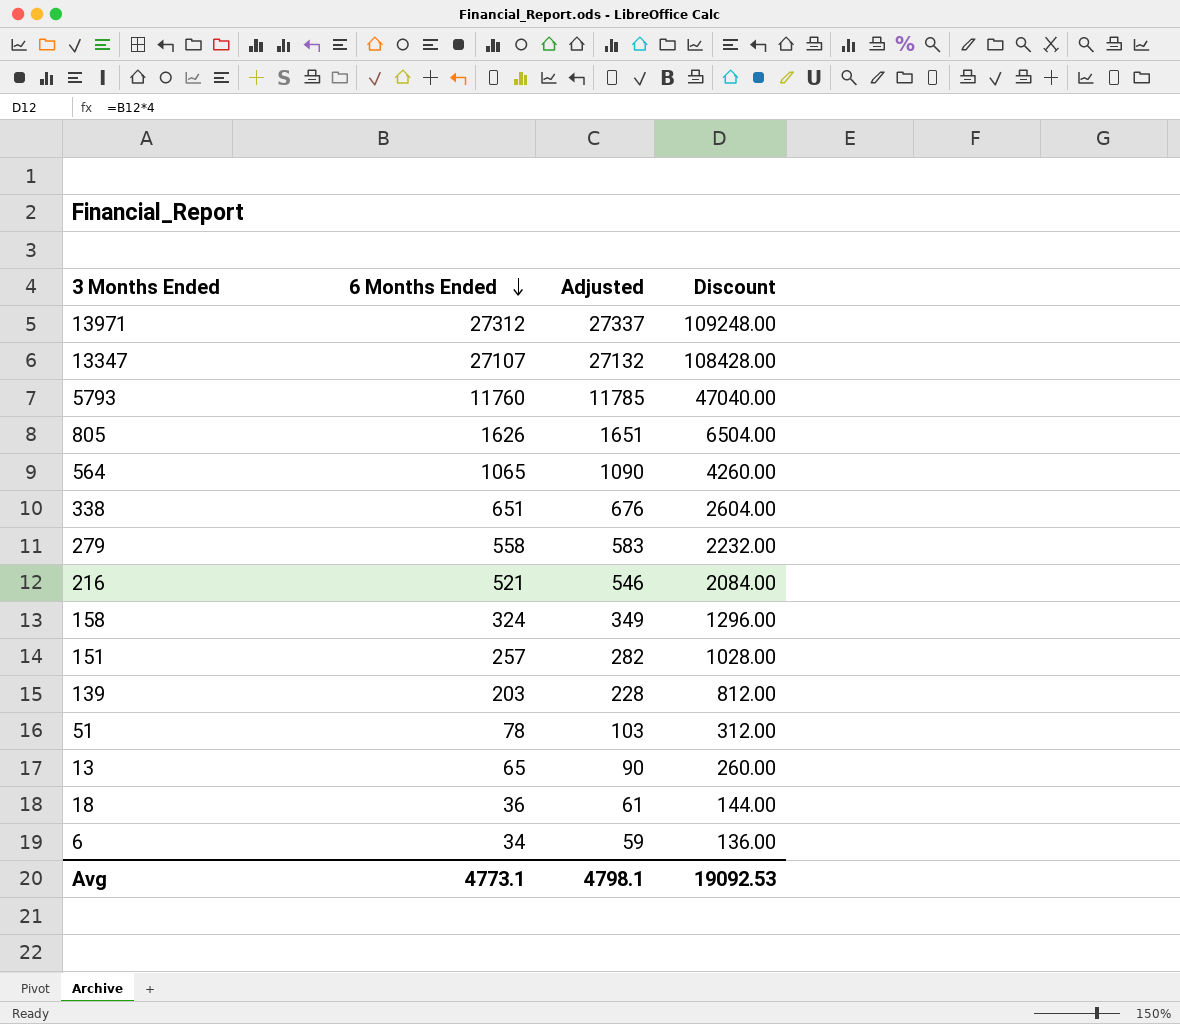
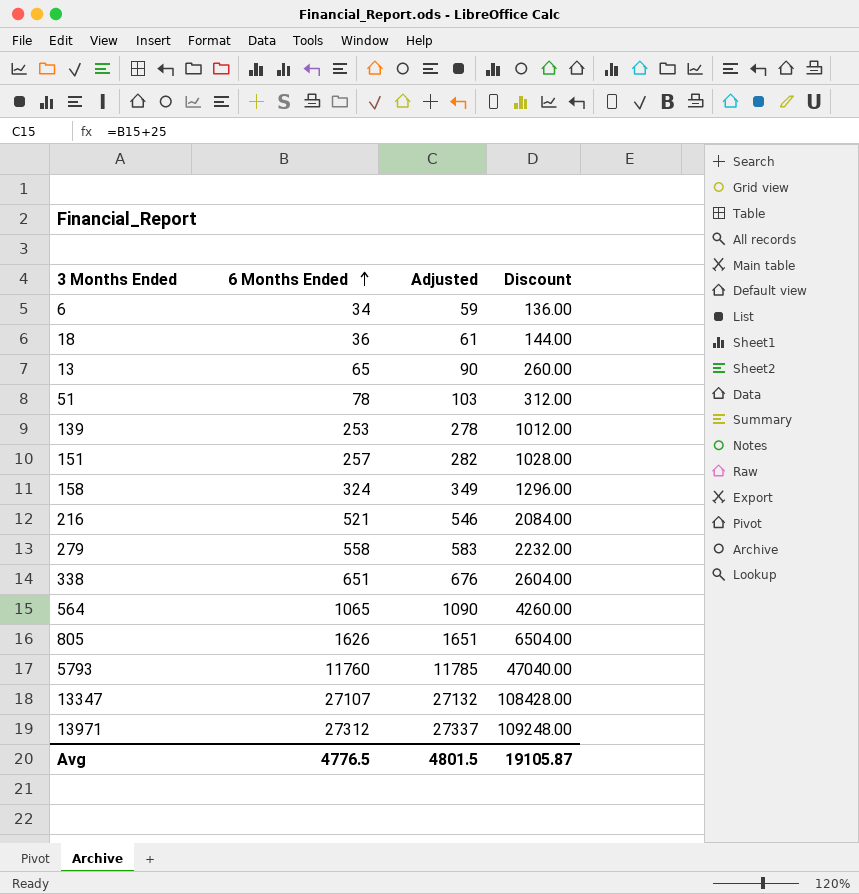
row order: 6 Months Ended descending -> 6 Months Ended ascending
139 | 6 Months Ended: 203 -> 253
139 | Adjusted: 228 -> 278
139 | Discount: 812.00 -> 1012.00
Avg | 6 Months Ended: 4773.1 -> 4776.5
Avg | Adjusted: 4798.1 -> 4801.5
Avg | Discount: 19092.53 -> 19105.87

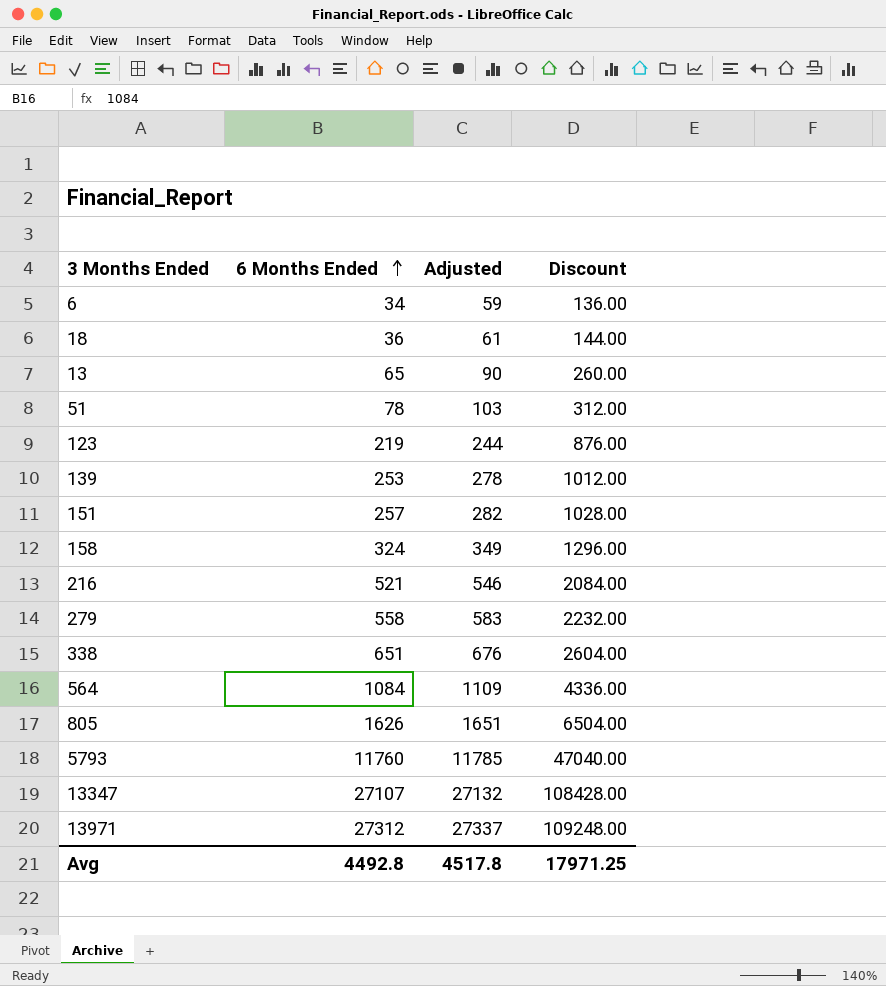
row 123: none -> 219 | 244 | 876.00
564 | 6 Months Ended: 1065 -> 1084
564 | Adjusted: 1090 -> 1109
564 | Discount: 4260.00 -> 4336.00
Avg | 6 Months Ended: 4776.5 -> 4492.8
Avg | Adjusted: 4801.5 -> 4517.8
Avg | Discount: 19105.87 -> 17971.25

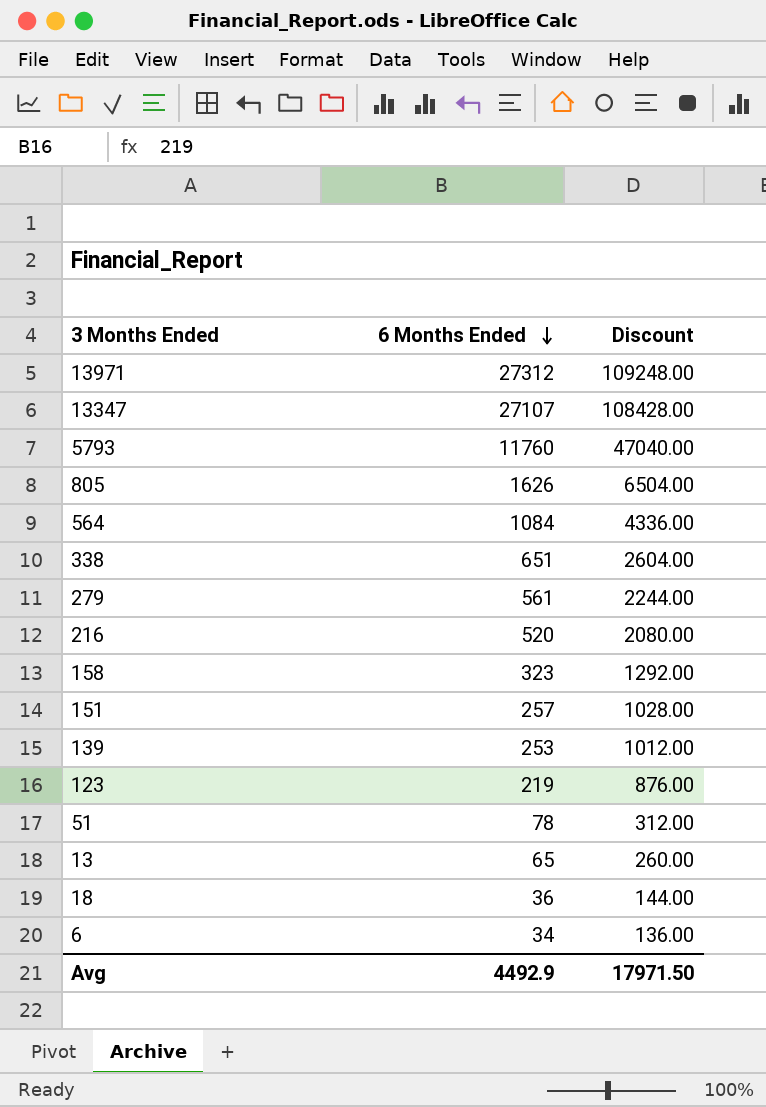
row order: 6 Months Ended ascending -> 6 Months Ended descending
column Adjusted | formula: [6 Months Ended] + 25 -> none
279 | 6 Months Ended: 558 -> 561
279 | Discount: 2232.00 -> 2244.00
216 | 6 Months Ended: 521 -> 520
216 | Discount: 2084.00 -> 2080.00
158 | 6 Months Ended: 324 -> 323
158 | Discount: 1296.00 -> 1292.00
Avg | 6 Months Ended: 4492.8 -> 4492.9
Avg | Discount: 17971.25 -> 17971.50

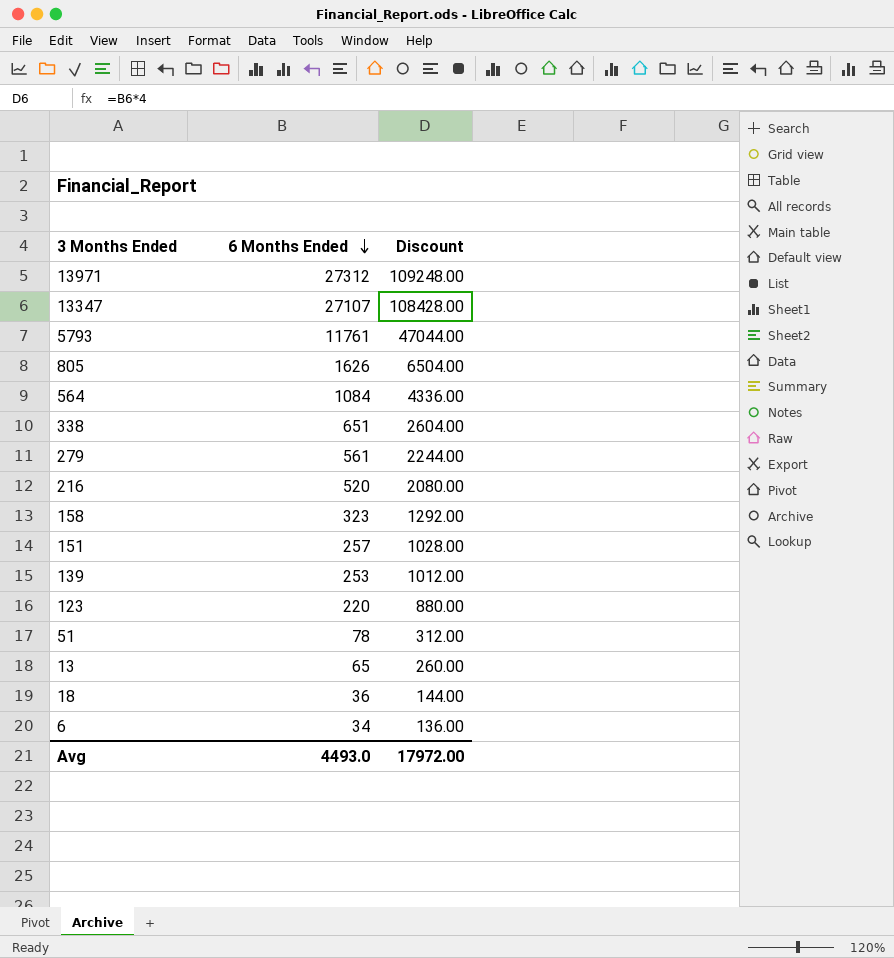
5793 | 6 Months Ended: 11760 -> 11761
5793 | Discount: 47040.00 -> 47044.00
123 | 6 Months Ended: 219 -> 220
123 | Discount: 876.00 -> 880.00
Avg | 6 Months Ended: 4492.9 -> 4493.0
Avg | Discount: 17971.50 -> 17972.00

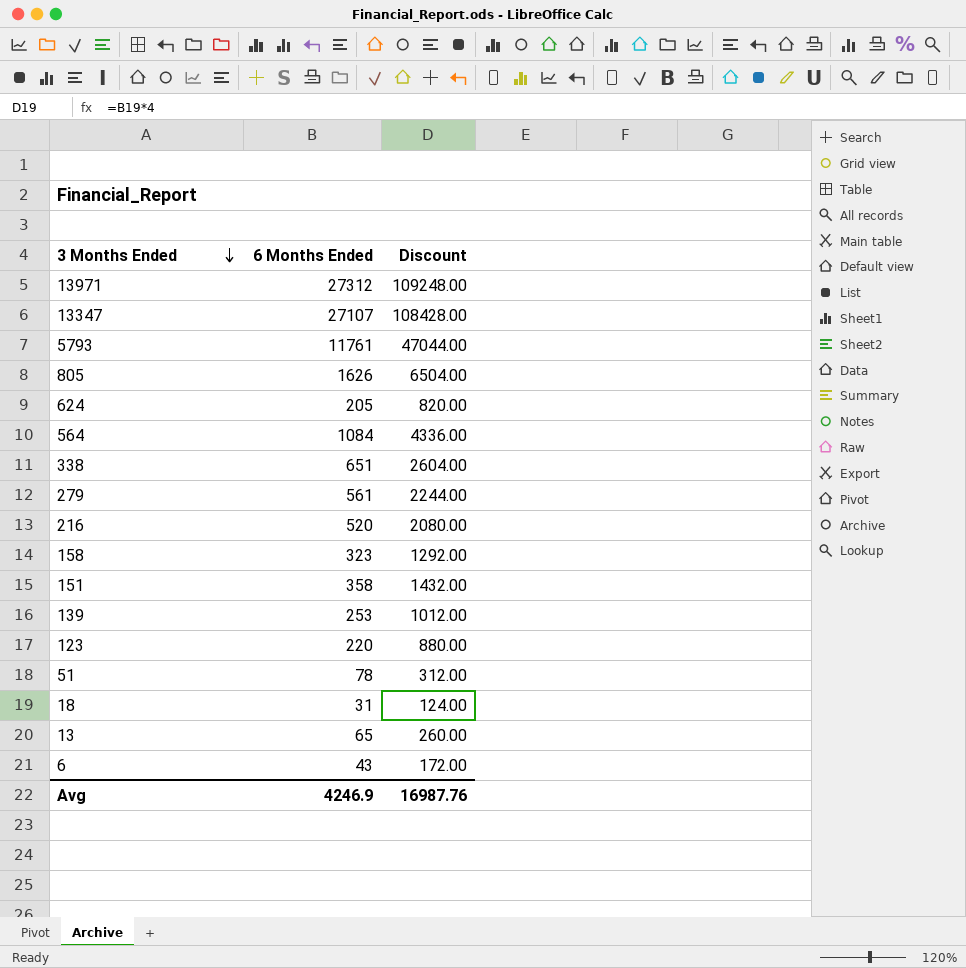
row order: 6 Months Ended descending -> 3 Months Ended descending
row 624: none -> 205 | 820.00
151 | 6 Months Ended: 257 -> 358
151 | Discount: 1028.00 -> 1432.00
18 | 6 Months Ended: 36 -> 31
18 | Discount: 144.00 -> 124.00
6 | 6 Months Ended: 34 -> 43
6 | Discount: 136.00 -> 172.00
Avg | 6 Months Ended: 4493.0 -> 4246.9
Avg | Discount: 17972.00 -> 16987.76

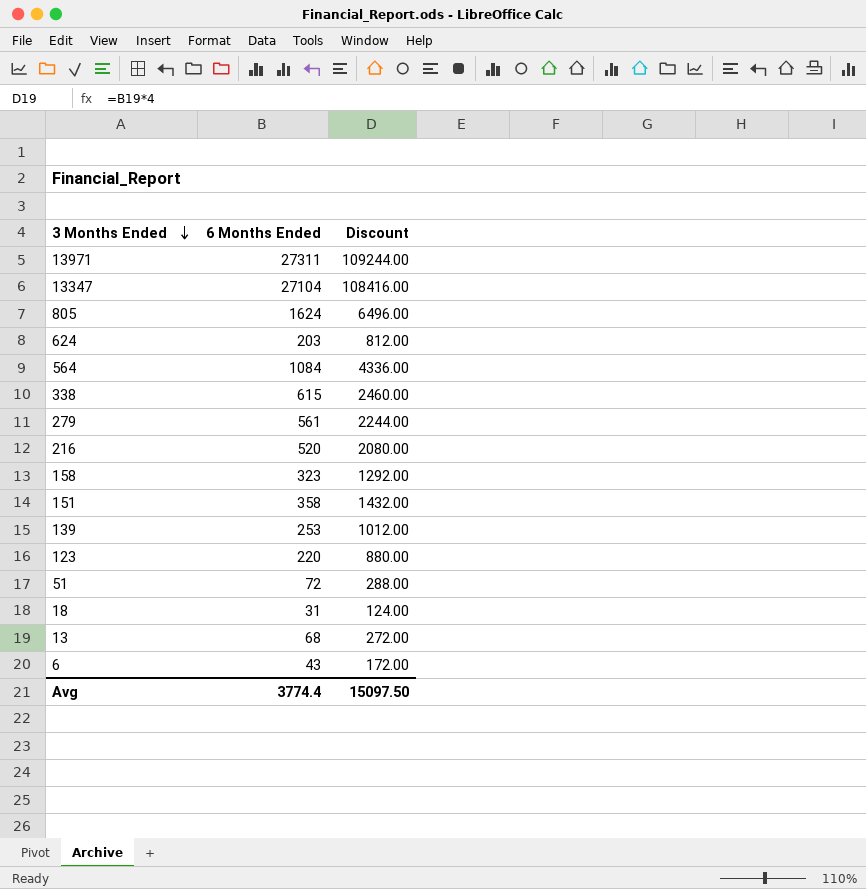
row 5793: 11761 | 47044.00 -> none
13971 | 6 Months Ended: 27312 -> 27311
13971 | Discount: 109248.00 -> 109244.00
13347 | 6 Months Ended: 27107 -> 27104
13347 | Discount: 108428.00 -> 108416.00
805 | 6 Months Ended: 1626 -> 1624
805 | Discount: 6504.00 -> 6496.00
624 | 6 Months Ended: 205 -> 203
624 | Discount: 820.00 -> 812.00
338 | 6 Months Ended: 651 -> 615
338 | Discount: 2604.00 -> 2460.00
51 | 6 Months Ended: 78 -> 72
51 | Discount: 312.00 -> 288.00
13 | 6 Months Ended: 65 -> 68
13 | Discount: 260.00 -> 272.00
Avg | 6 Months Ended: 4246.9 -> 3774.4
Avg | Discount: 16987.76 -> 15097.50

